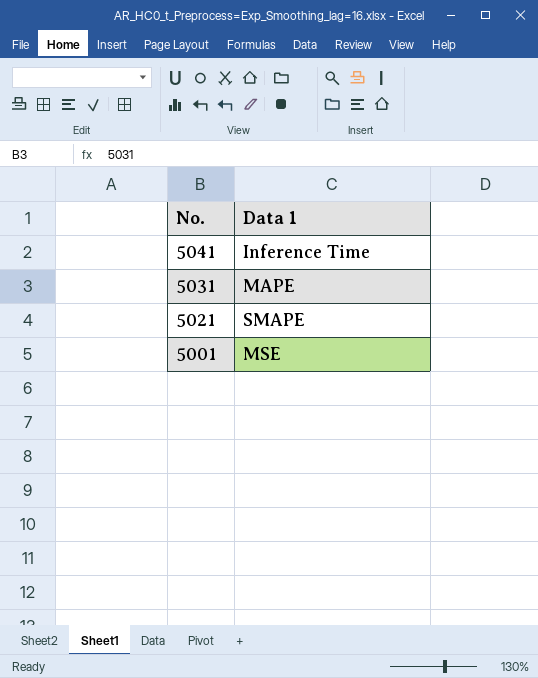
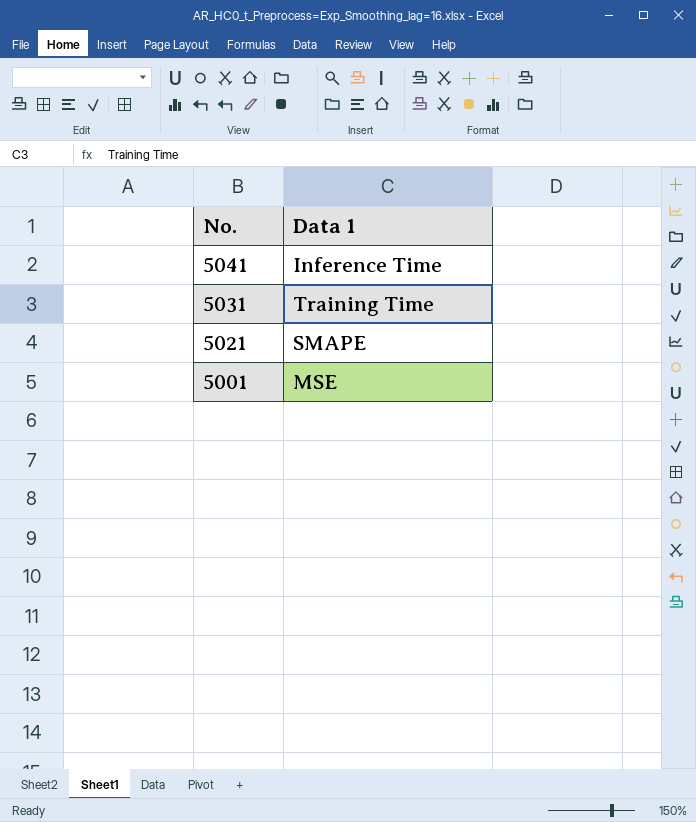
5031 | Data 1: MAPE -> Training Time

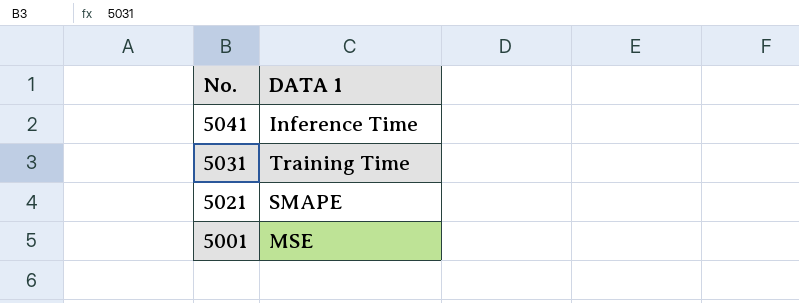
column name: Data 1 -> DATA 1

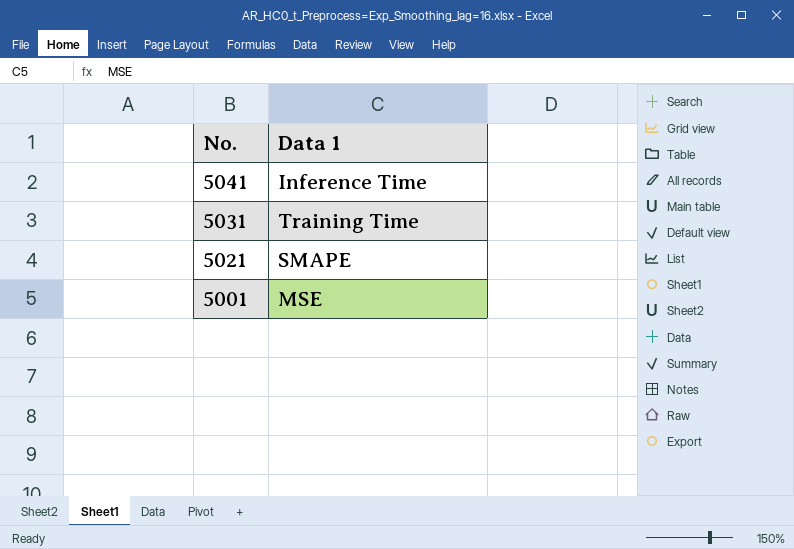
column name: DATA 1 -> Data 1

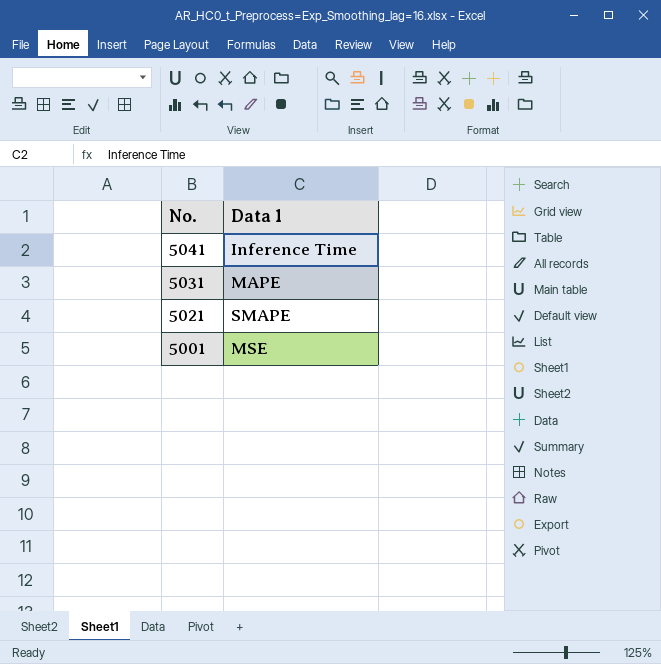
5031 | Data 1: Training Time -> MAPE

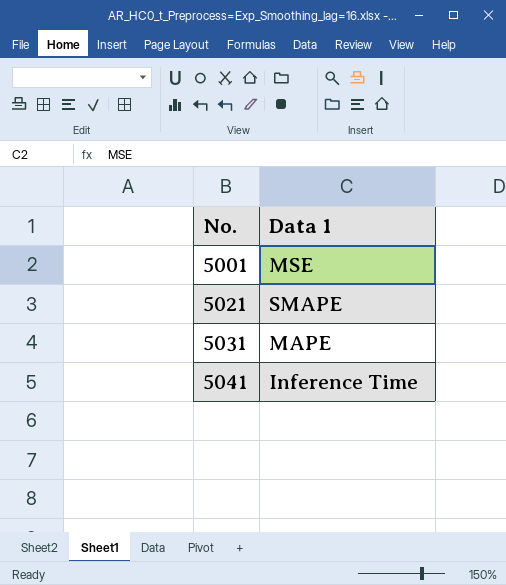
row order: No. descending -> No. ascending

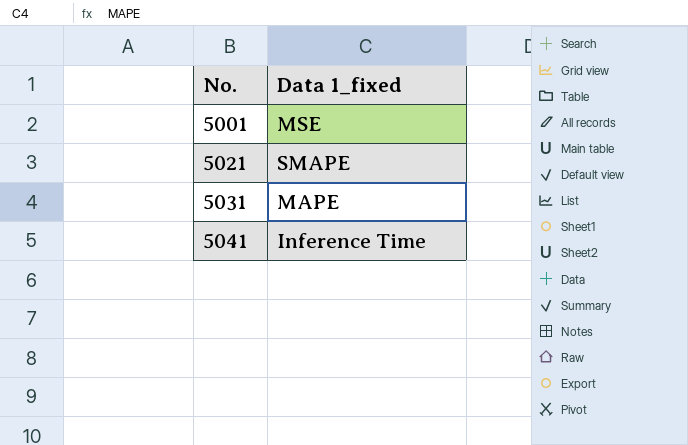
column name: Data 1 -> Data 1_fixed

